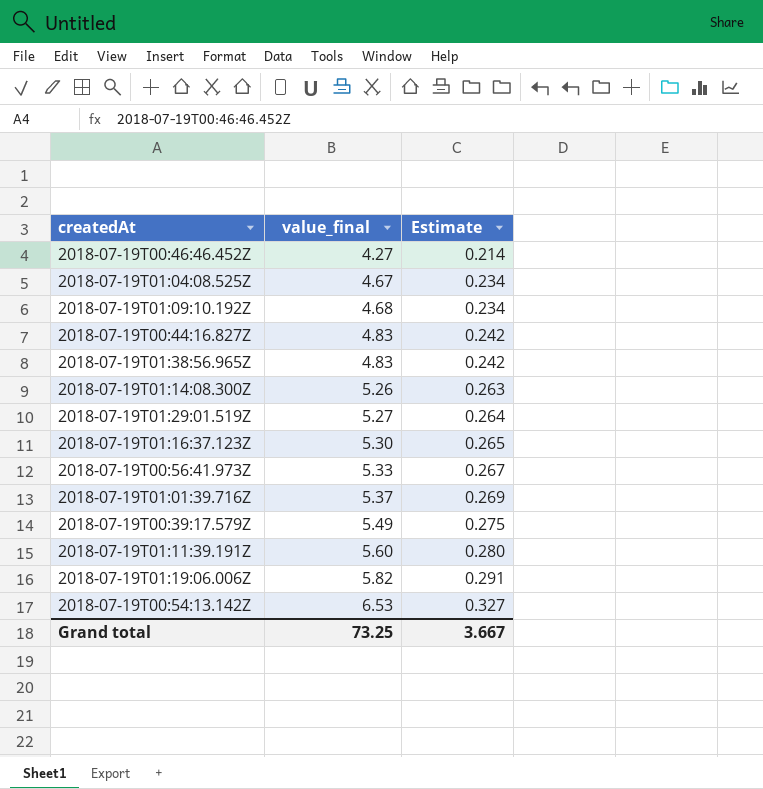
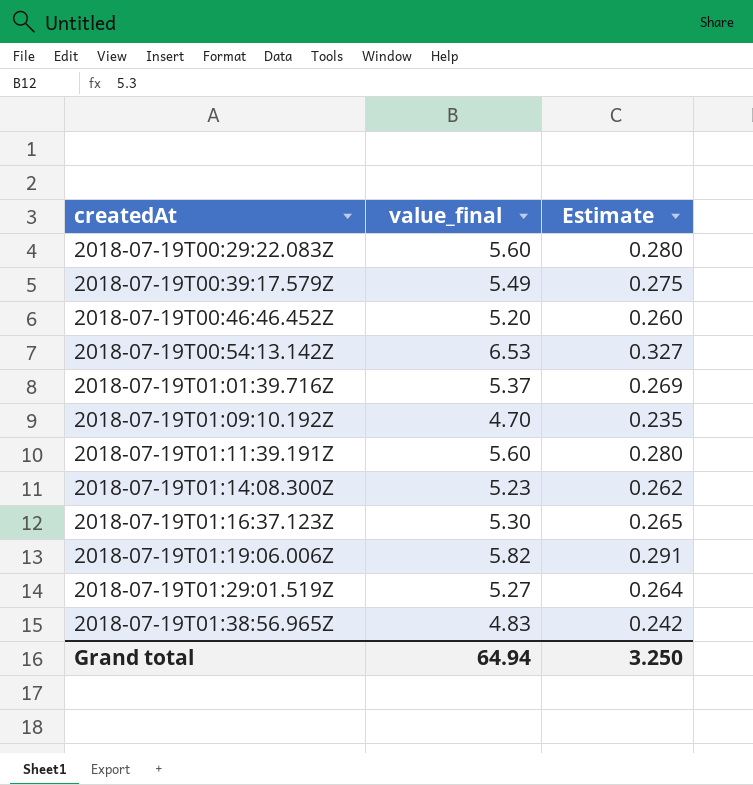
row order: value_final ascending -> createdAt ascending
row 2018-07-19T01:04:08.525Z: 4.67 | 0.234 -> none
row 2018-07-19T00:44:16.827Z: 4.83 | 0.242 -> none
row 2018-07-19T00:56:41.973Z: 5.33 | 0.267 -> none
row 2018-07-19T00:29:22.083Z: none -> 5.60 | 0.280
2018-07-19T00:46:46.452Z | value_final: 4.27 -> 5.20
2018-07-19T00:46:46.452Z | Estimate: 0.214 -> 0.260
2018-07-19T01:09:10.192Z | value_final: 4.68 -> 4.70
2018-07-19T01:09:10.192Z | Estimate: 0.234 -> 0.235
2018-07-19T01:14:08.300Z | value_final: 5.26 -> 5.23
2018-07-19T01:14:08.300Z | Estimate: 0.263 -> 0.262
Grand total | value_final: 73.25 -> 64.94
Grand total | Estimate: 3.667 -> 3.250

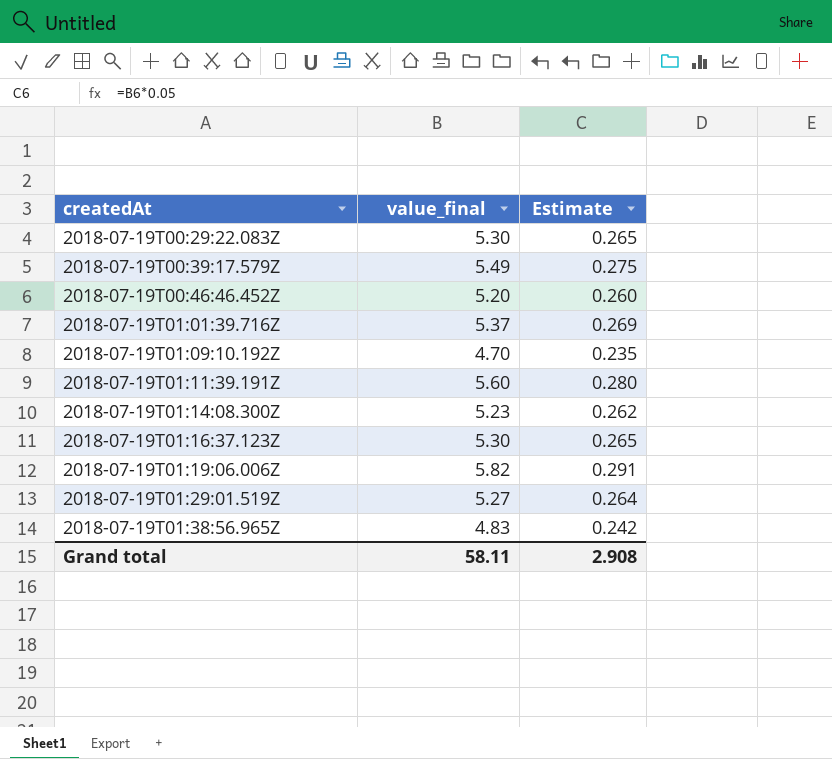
row 2018-07-19T00:54:13.142Z: 6.53 | 0.327 -> none
2018-07-19T00:29:22.083Z | value_final: 5.60 -> 5.30
2018-07-19T00:29:22.083Z | Estimate: 0.280 -> 0.265
Grand total | value_final: 64.94 -> 58.11
Grand total | Estimate: 3.250 -> 2.908

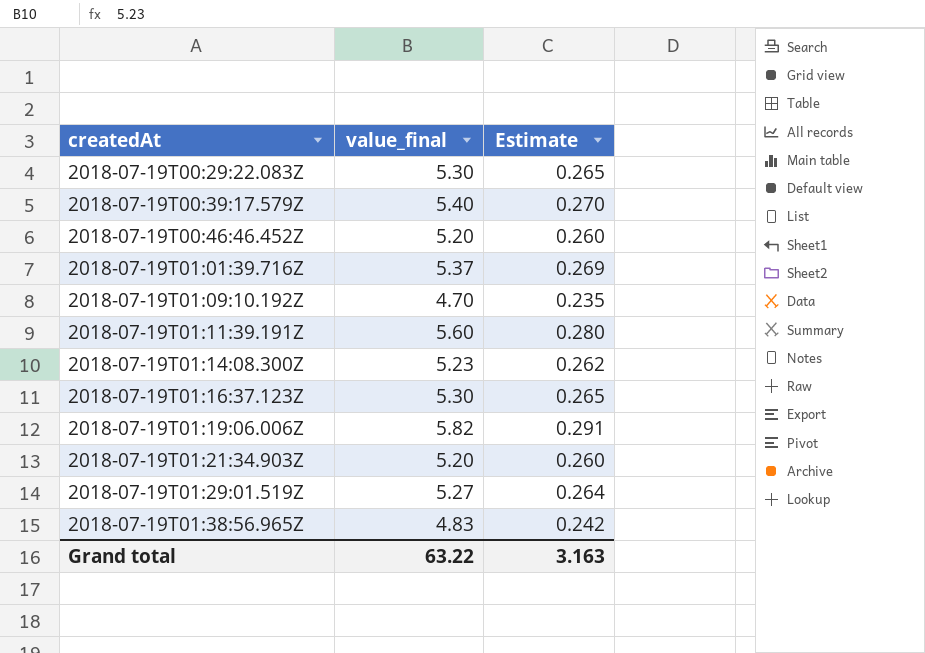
2018-07-19T00:39:17.579Z | value_final: 5.49 -> 5.40
2018-07-19T00:39:17.579Z | Estimate: 0.275 -> 0.270
row 2018-07-19T01:21:34.903Z: none -> 5.20 | 0.260
Grand total | value_final: 58.11 -> 63.22
Grand total | Estimate: 2.908 -> 3.163

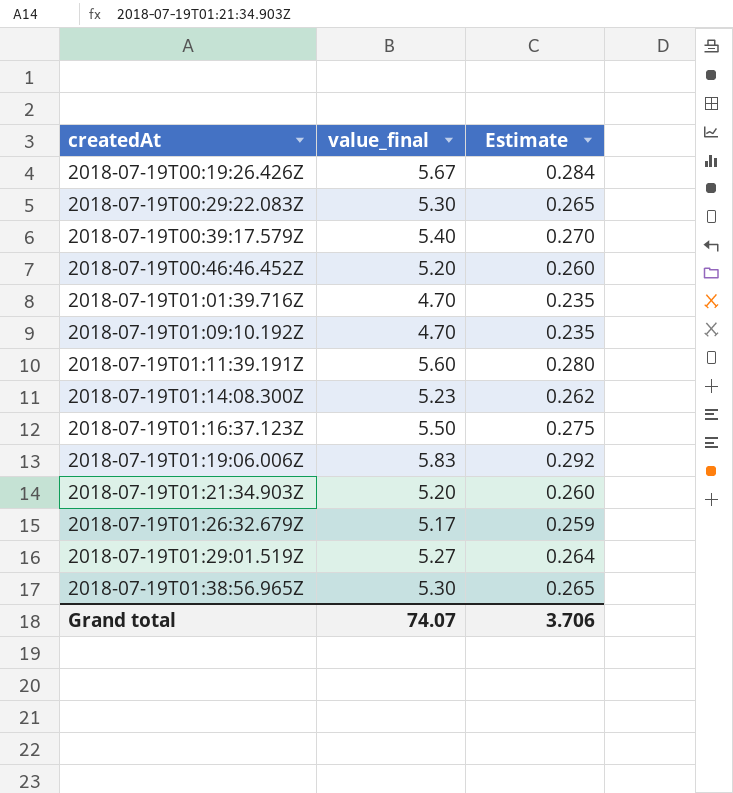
row 2018-07-19T00:19:26.426Z: none -> 5.67 | 0.284
2018-07-19T01:01:39.716Z | value_final: 5.37 -> 4.70
2018-07-19T01:01:39.716Z | Estimate: 0.269 -> 0.235
2018-07-19T01:16:37.123Z | value_final: 5.30 -> 5.50
2018-07-19T01:16:37.123Z | Estimate: 0.265 -> 0.275
2018-07-19T01:19:06.006Z | value_final: 5.82 -> 5.83
2018-07-19T01:19:06.006Z | Estimate: 0.291 -> 0.292
row 2018-07-19T01:26:32.679Z: none -> 5.17 | 0.259
2018-07-19T01:38:56.965Z | value_final: 4.83 -> 5.30
2018-07-19T01:38:56.965Z | Estimate: 0.242 -> 0.265
Grand total | value_final: 63.22 -> 74.07
Grand total | Estimate: 3.163 -> 3.706

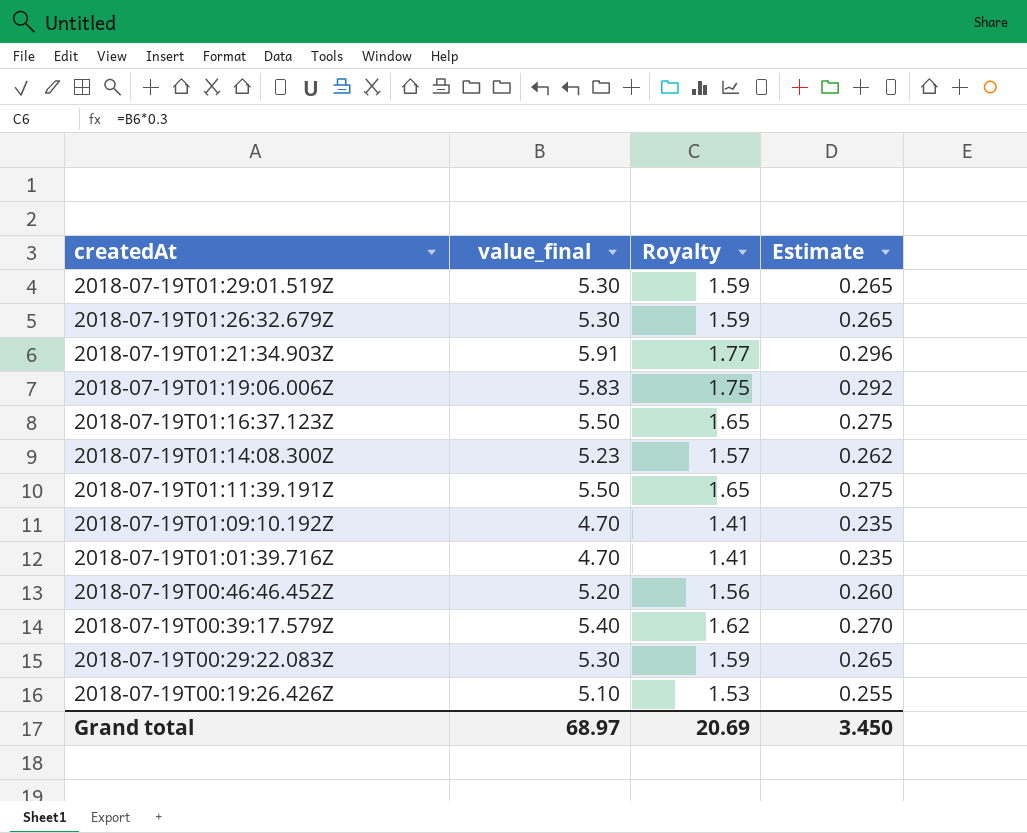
row order: createdAt ascending -> createdAt descending
column Royalty | formula: none -> [value_final] * 0.3
row 2018-07-19T01:38:56.965Z: 5.30 | 0.265 -> none
2018-07-19T01:29:01.519Z | value_final: 5.27 -> 5.30
2018-07-19T01:29:01.519Z | Estimate: 0.264 -> 0.265
2018-07-19T01:26:32.679Z | value_final: 5.17 -> 5.30
2018-07-19T01:26:32.679Z | Estimate: 0.259 -> 0.265
2018-07-19T01:21:34.903Z | value_final: 5.20 -> 5.91
2018-07-19T01:21:34.903Z | Estimate: 0.260 -> 0.296
2018-07-19T01:11:39.191Z | value_final: 5.60 -> 5.50
2018-07-19T01:11:39.191Z | Estimate: 0.280 -> 0.275
2018-07-19T00:19:26.426Z | value_final: 5.67 -> 5.10
2018-07-19T00:19:26.426Z | Estimate: 0.284 -> 0.255
Grand total | value_final: 74.07 -> 68.97
Grand total | Estimate: 3.706 -> 3.450

